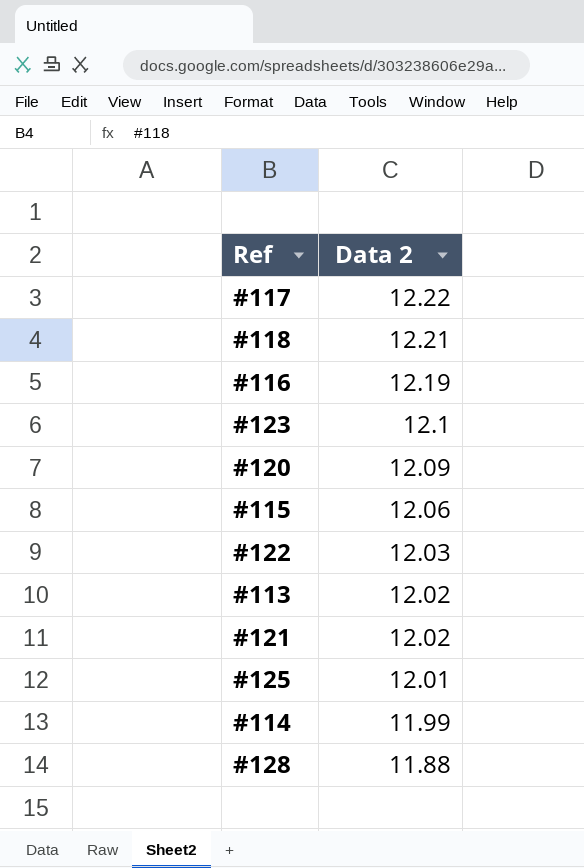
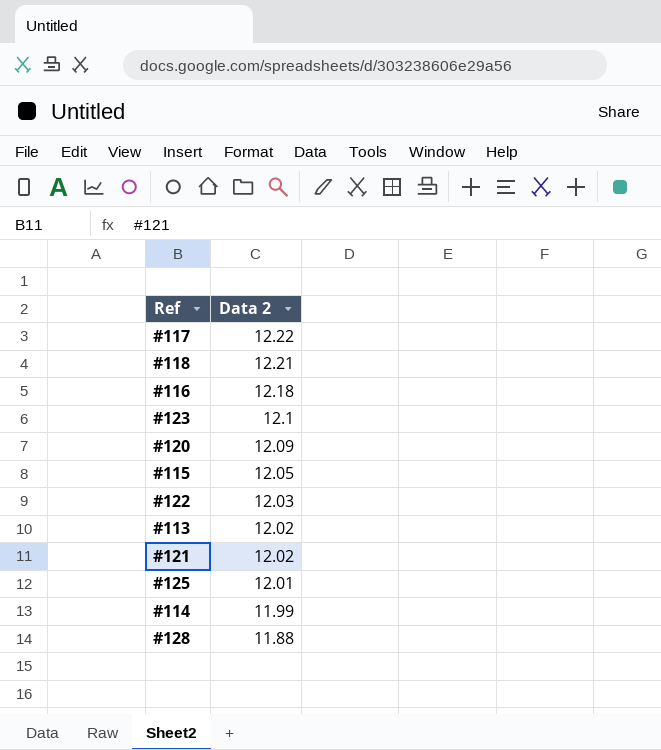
#116 | Data 2: 12.19 -> 12.18
#115 | Data 2: 12.06 -> 12.05

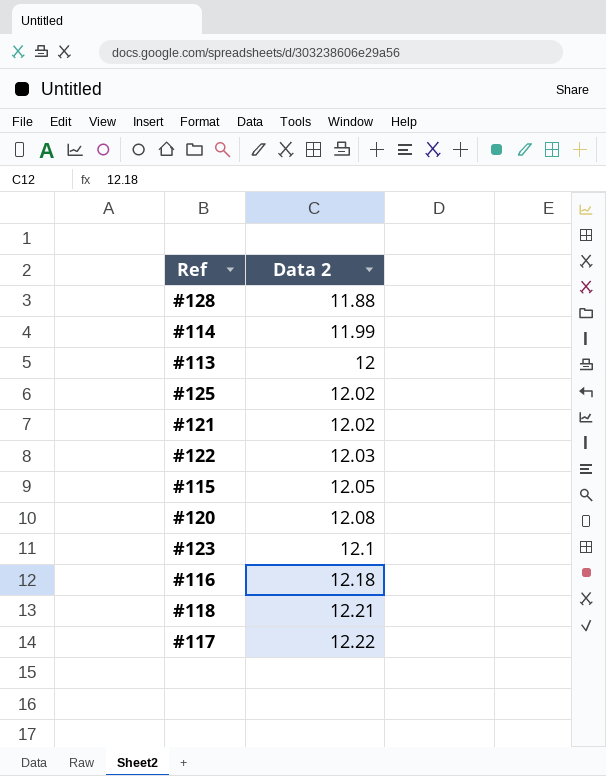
row order: Data 2 descending -> Data 2 ascending
#113 | Data 2: 12.02 -> 12
#125 | Data 2: 12.01 -> 12.02
#120 | Data 2: 12.09 -> 12.08

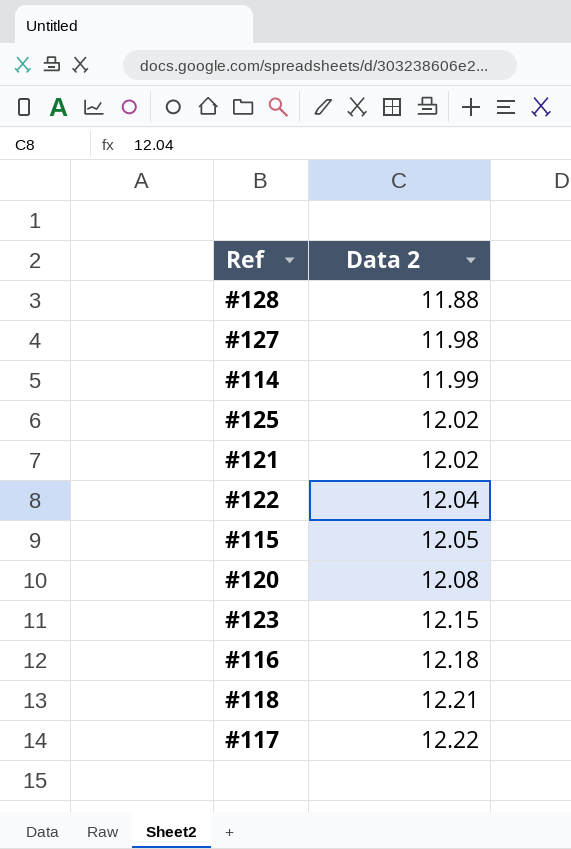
row #113: 12 -> none
row #127: none -> 11.98
#122 | Data 2: 12.03 -> 12.04
#123 | Data 2: 12.1 -> 12.15

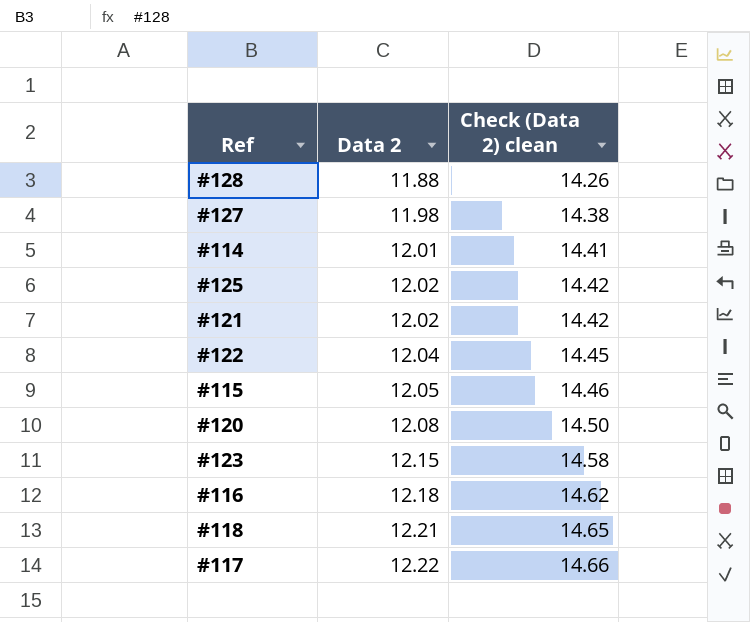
column Check (Data 2) clean | formula: none -> [Data 2] * 1.2
#114 | Data 2: 11.99 -> 12.01

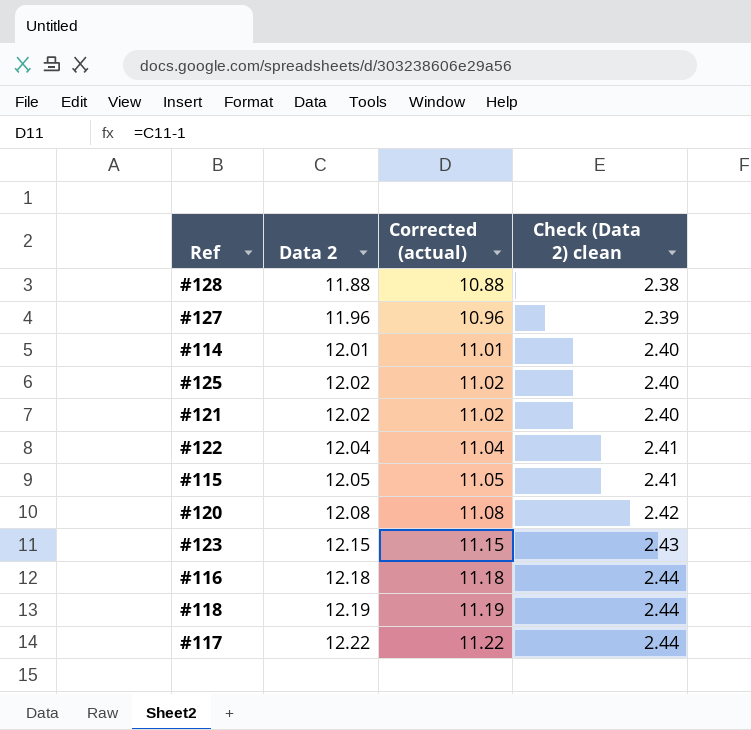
column Corrected (actual) | formula: none -> [Data 2] - 1
column Check (Data 2) clean | formula: [Data 2] * 1.2 -> [Data 2] * 0.2
#127 | Data 2: 11.98 -> 11.96
#118 | Data 2: 12.21 -> 12.19

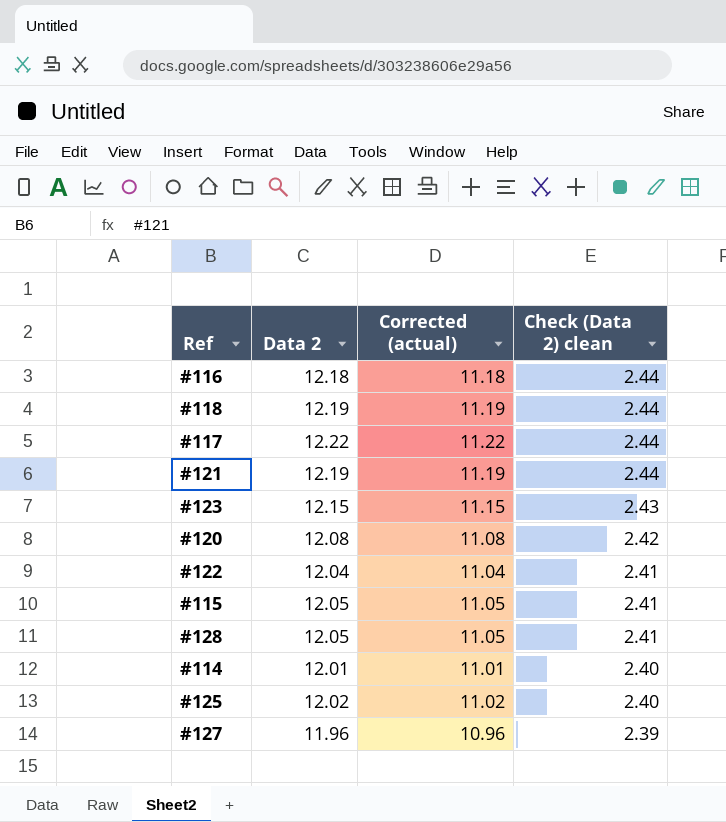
row order: Data 2 ascending -> Check (Data 2) clean descending
#121 | Data 2: 12.02 -> 12.19
#121 | Corrected (actual): 11.02 -> 11.19
#121 | Check (Data 2) clean: 2.40 -> 2.44
#128 | Data 2: 11.88 -> 12.05
#128 | Corrected (actual): 10.88 -> 11.05
#128 | Check (Data 2) clean: 2.38 -> 2.41

